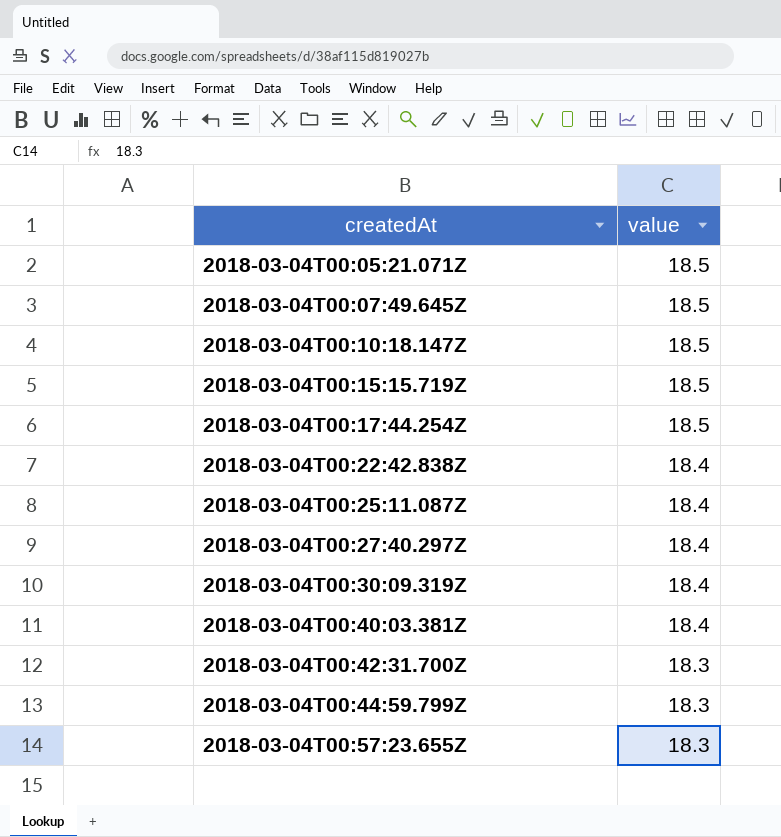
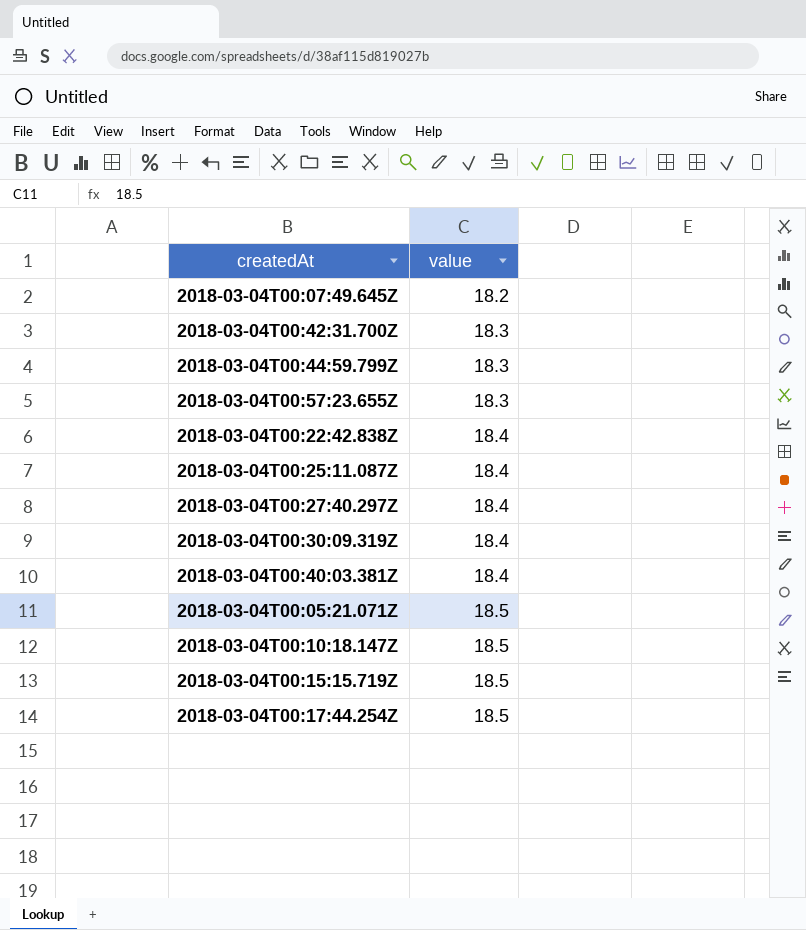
row order: createdAt ascending -> value ascending
2018-03-04T00:07:49.645Z | value: 18.5 -> 18.2

